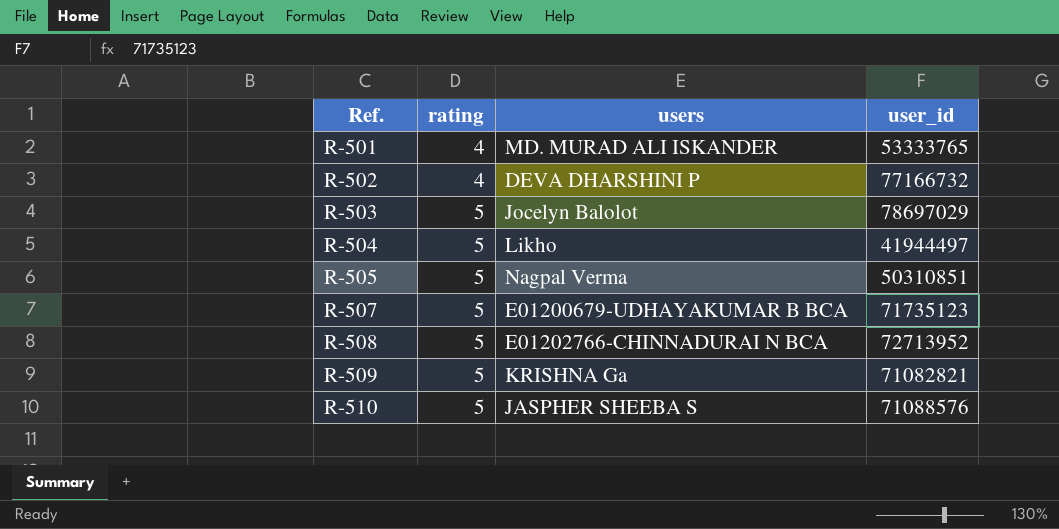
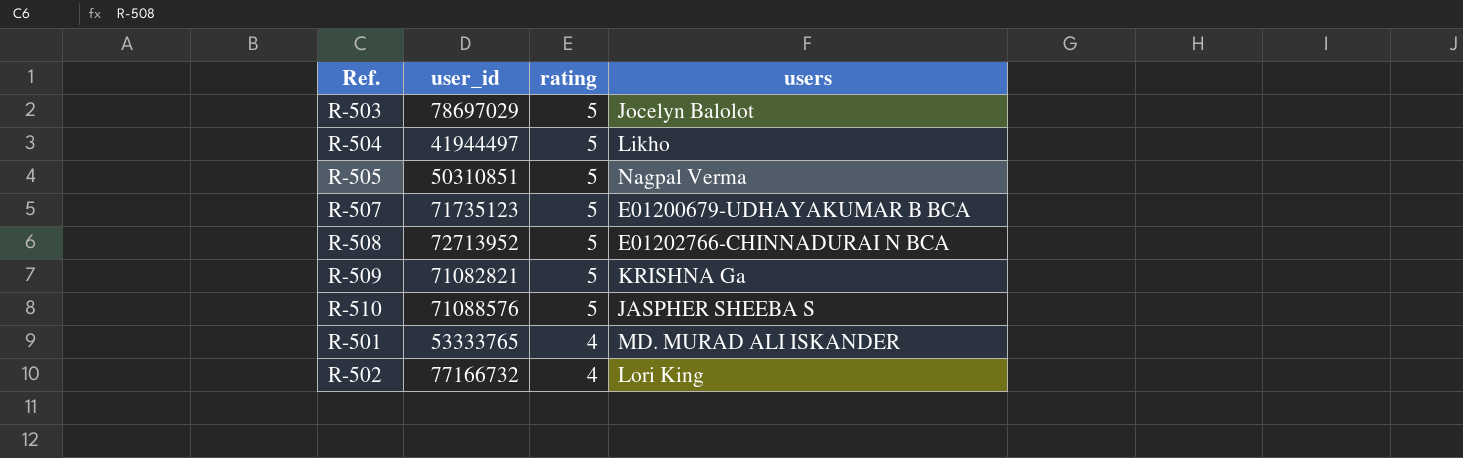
row order: Ref. ascending -> rating descending
column user_id | position: 4 -> 2
R-502 | users: DEVA DHARSHINI P -> Lori King

